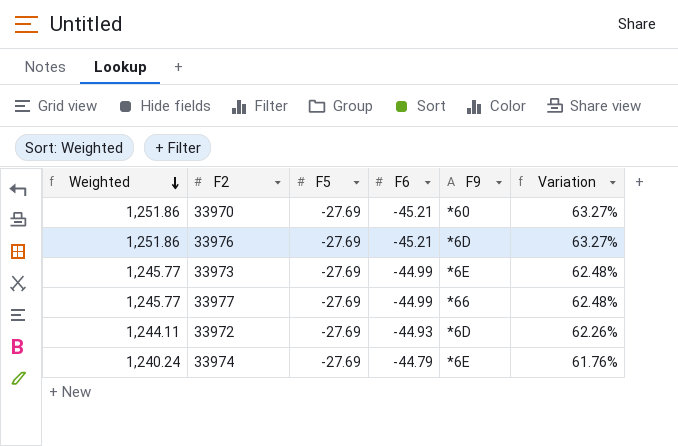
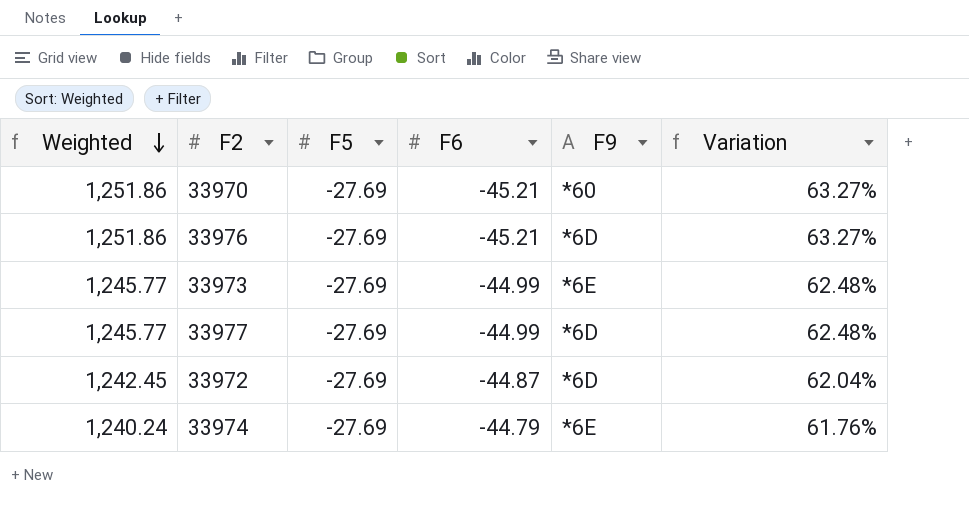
33977 | F9: *66 -> *6D
33972 | Weighted: 1,244.11 -> 1,242.45
33972 | F6: -44.93 -> -44.87
33972 | Variation: 62.26% -> 62.04%

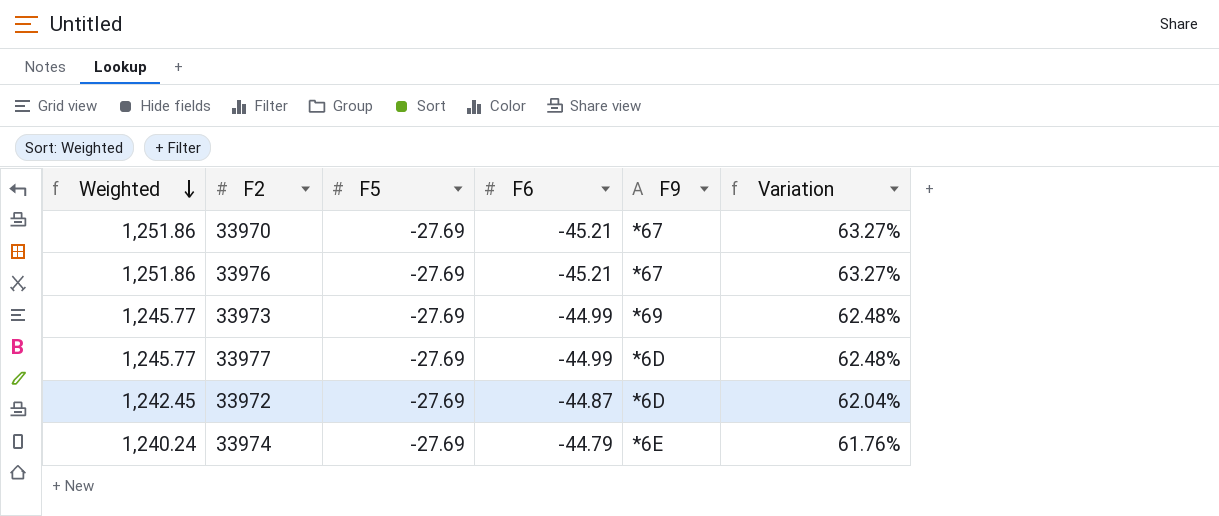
33970 | F9: *60 -> *67
33976 | F9: *6D -> *67
33973 | F9: *6E -> *69

